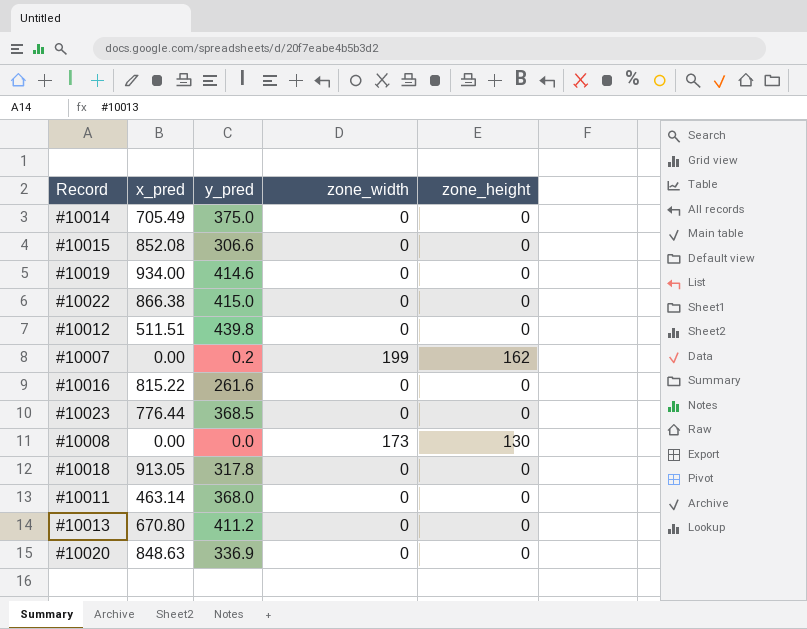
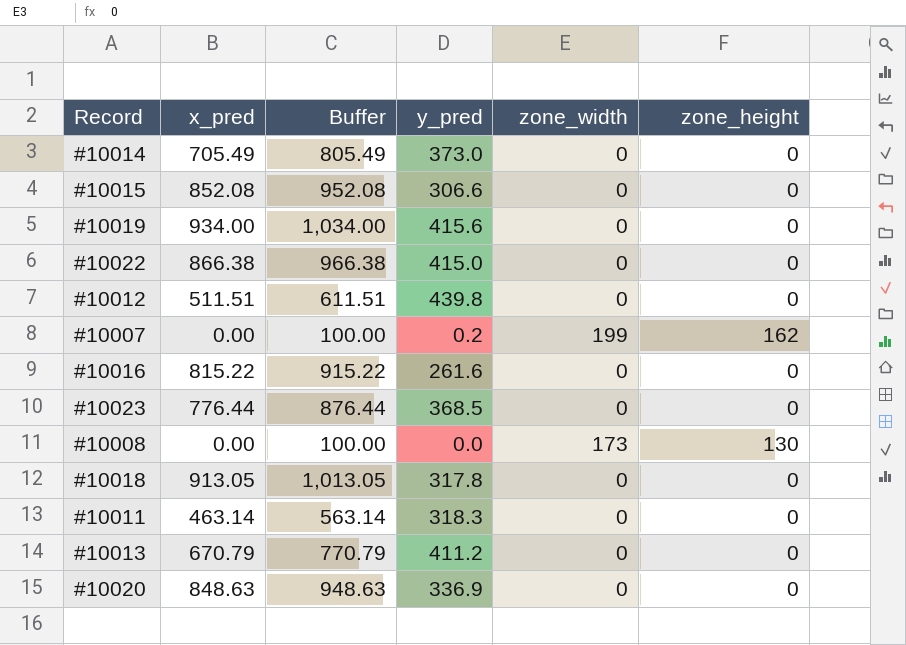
column Buffer | formula: none -> [x_pred] + 100
#10014 | y_pred: 375.0 -> 373.0
#10019 | y_pred: 414.6 -> 415.6
#10011 | y_pred: 368.0 -> 318.3
#10013 | x_pred: 670.80 -> 670.79

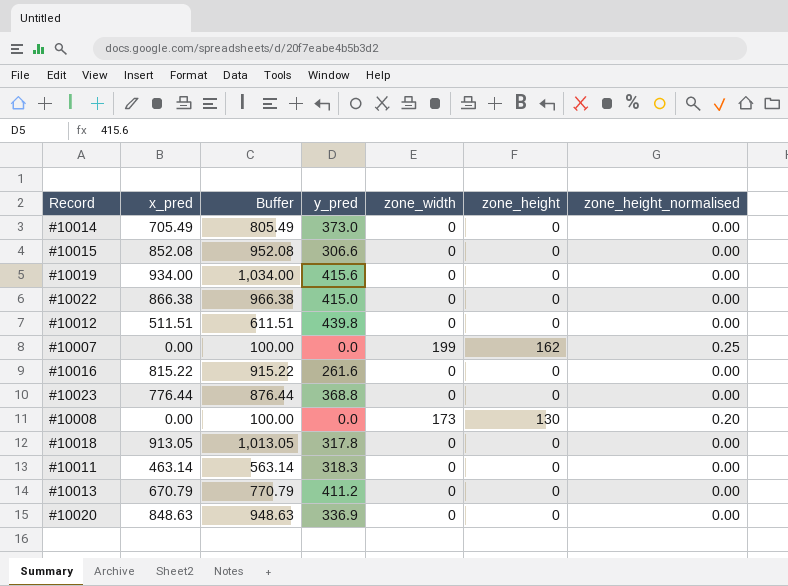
column zone_height_normalised | position: none -> 7
#10007 | y_pred: 0.2 -> 0.0
#10023 | y_pred: 368.5 -> 368.8

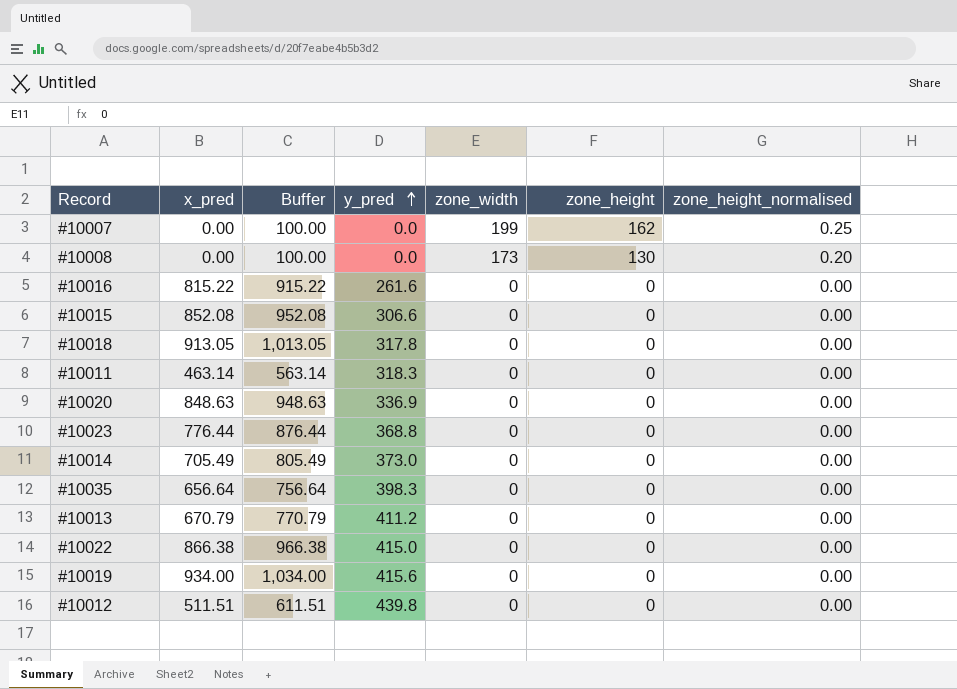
row order: none -> y_pred ascending
row #10035: none -> 656.64 | 756.64 | 398.3 | 0 | 0 | 0.00

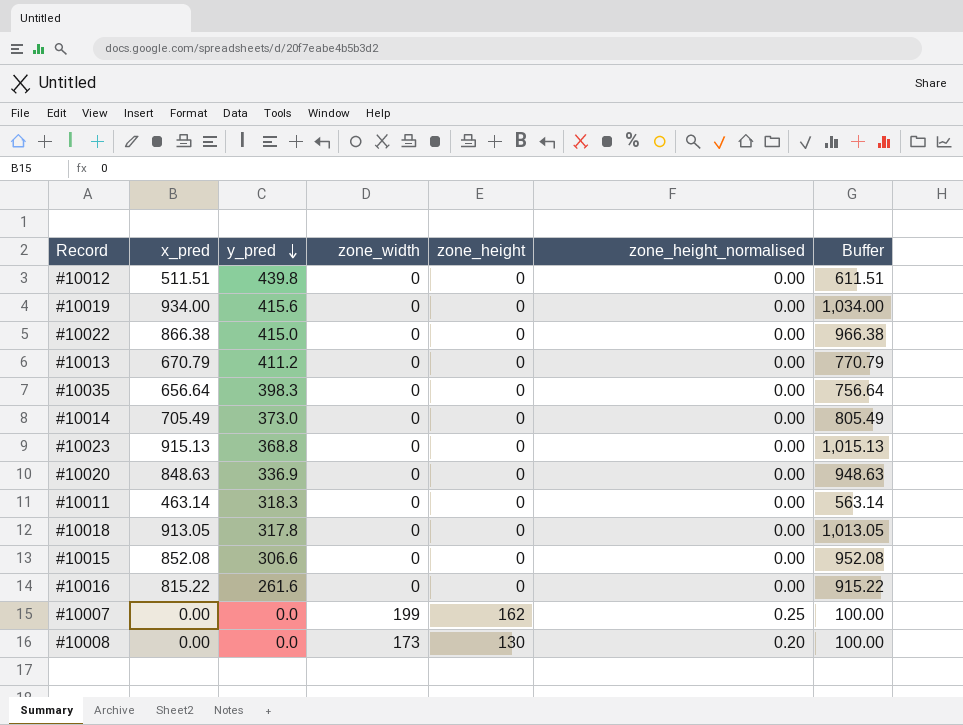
row order: y_pred ascending -> y_pred descending
column Buffer | position: 3 -> 7
#10023 | x_pred: 776.44 -> 915.13
#10023 | Buffer: 876.44 -> 1,015.13

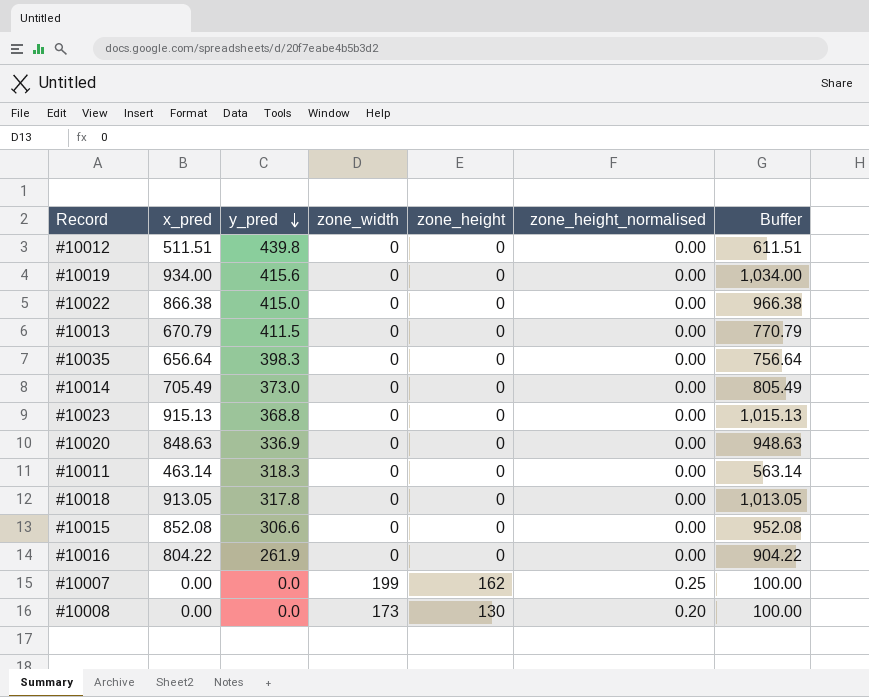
#10013 | y_pred: 411.2 -> 411.5
#10016 | x_pred: 815.22 -> 804.22
#10016 | y_pred: 261.6 -> 261.9
#10016 | Buffer: 915.22 -> 904.22

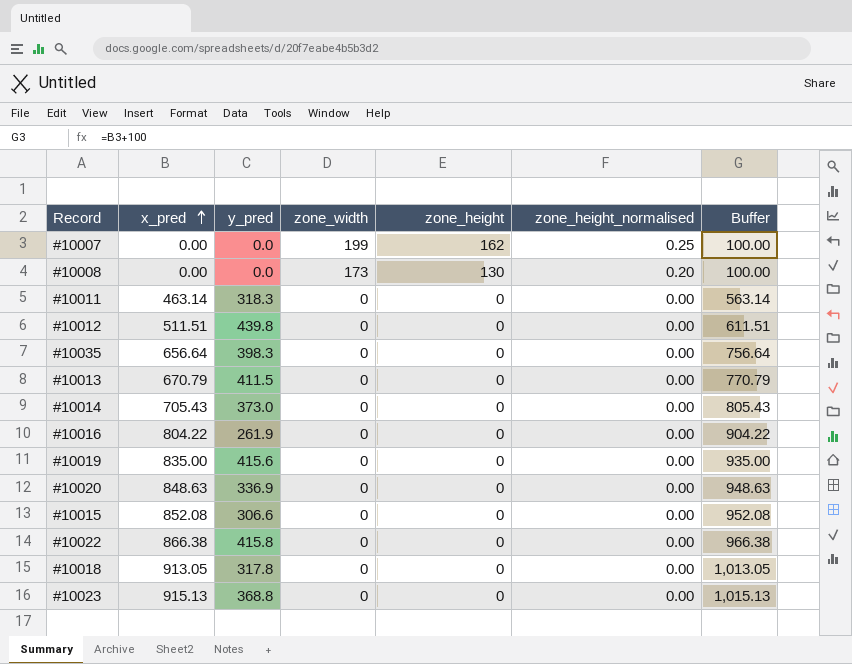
row order: y_pred descending -> x_pred ascending
#10014 | x_pred: 705.49 -> 705.43
#10014 | Buffer: 805.49 -> 805.43
#10019 | x_pred: 934.00 -> 835.00
#10019 | Buffer: 1,034.00 -> 935.00
#10022 | y_pred: 415.0 -> 415.8

